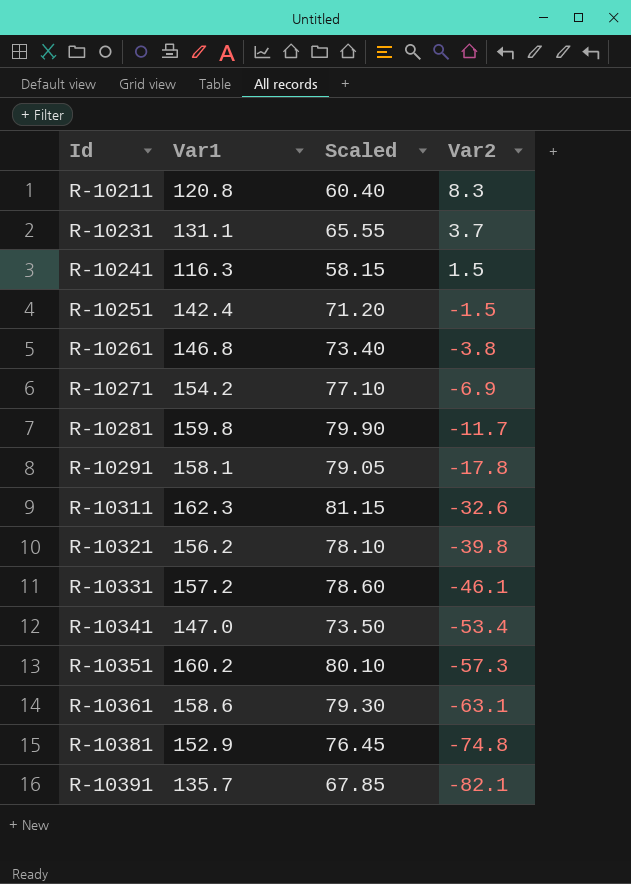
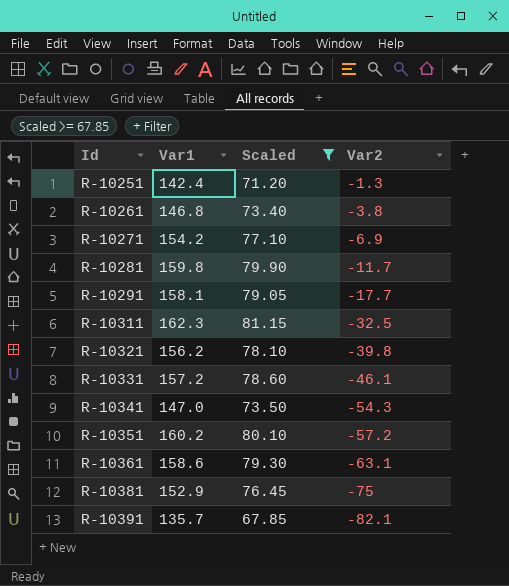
filter: none -> Scaled >= 67.85
R-10251 | Var2: -1.5 -> -1.3
R-10291 | Var2: -17.8 -> -17.7
R-10311 | Var2: -32.6 -> -32.5
R-10341 | Var2: -53.4 -> -54.3
R-10351 | Var2: -57.3 -> -57.2
R-10381 | Var2: -74.8 -> -75

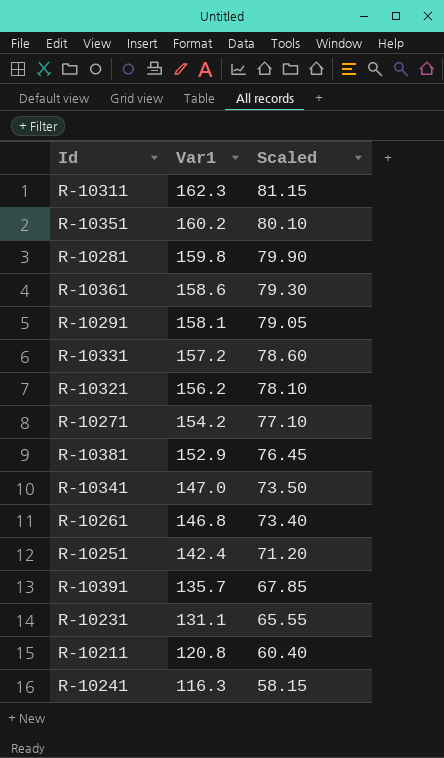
filter: Scaled >= 67.85 -> none
row order: Id ascending -> Var1 descending
column Var2 | position: 4 -> none

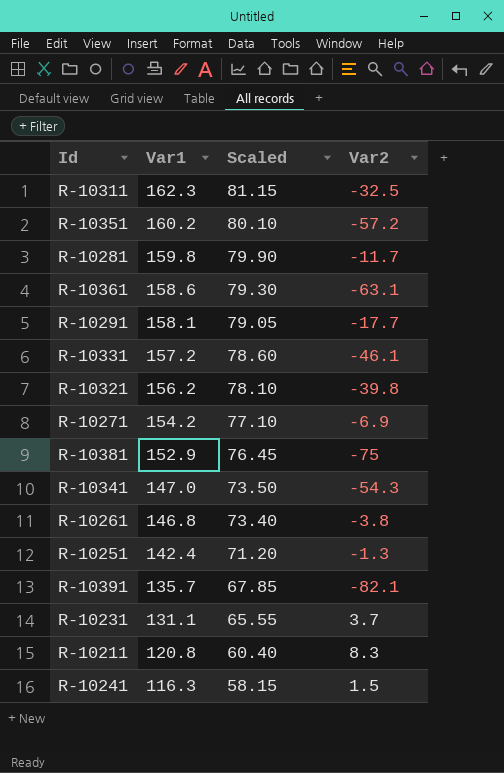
column Var2 | position: none -> 4

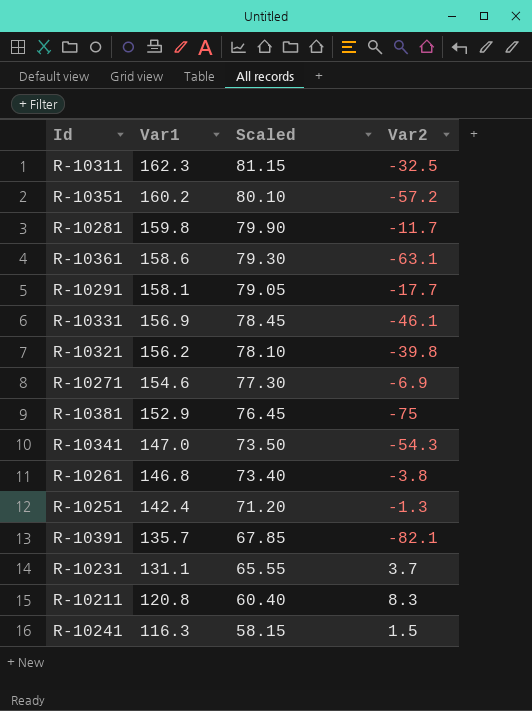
R-10331 | Var1: 157.2 -> 156.9
R-10331 | Scaled: 78.60 -> 78.45
R-10271 | Var1: 154.2 -> 154.6
R-10271 | Scaled: 77.10 -> 77.30

